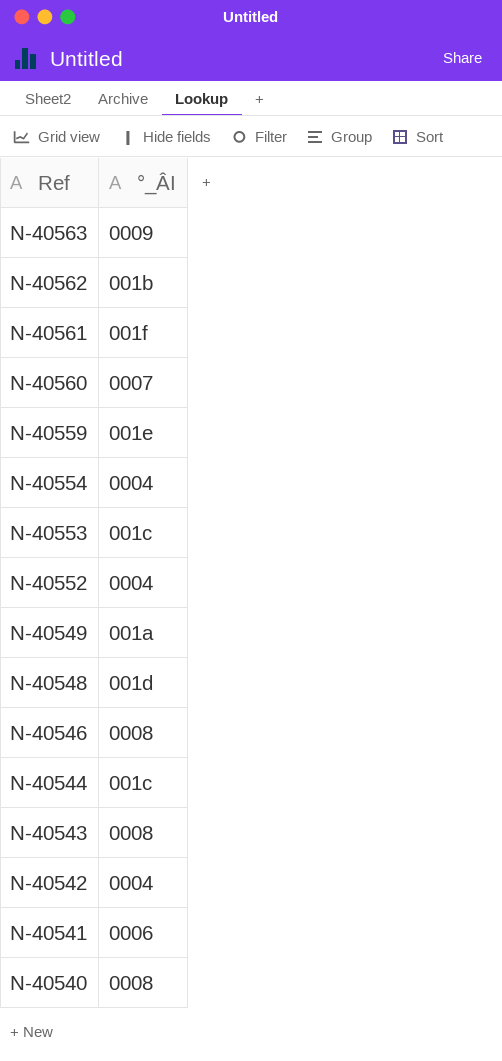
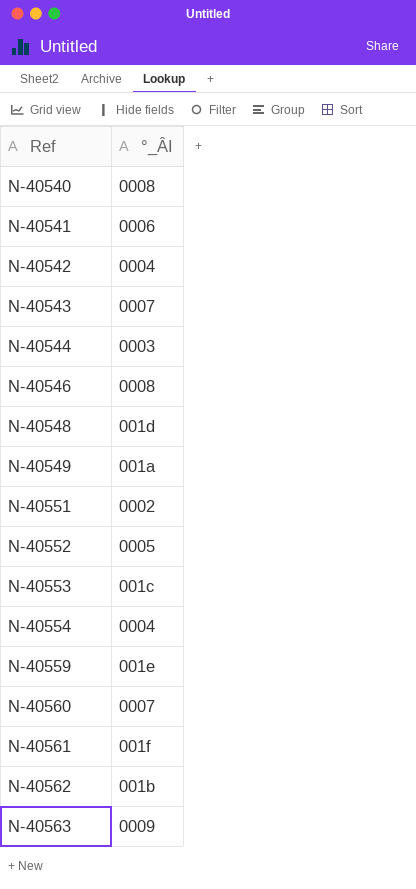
row order: Ref descending -> Ref ascending
N-40543 | °_ÂI: 0008 -> 0007
N-40544 | °_ÂI: 001c -> 0003
row N-40551: none -> 0002
N-40552 | °_ÂI: 0004 -> 0005

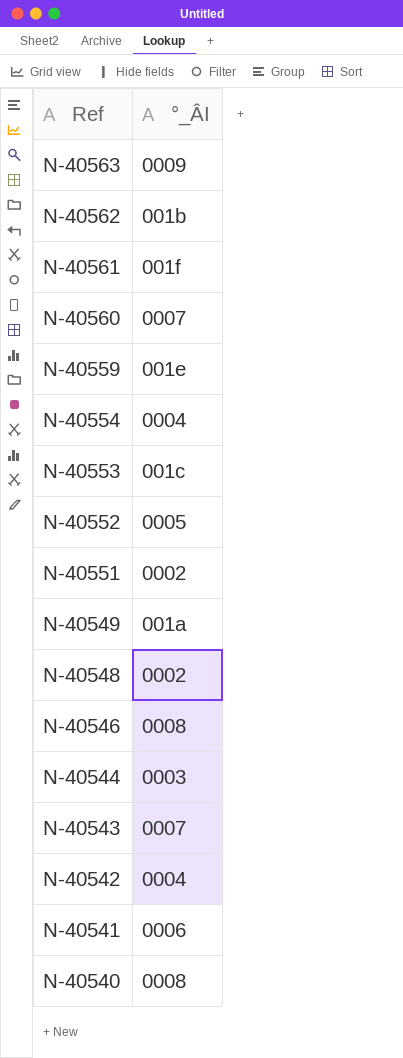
row order: Ref ascending -> Ref descending
N-40548 | °_ÂI: 001d -> 0002

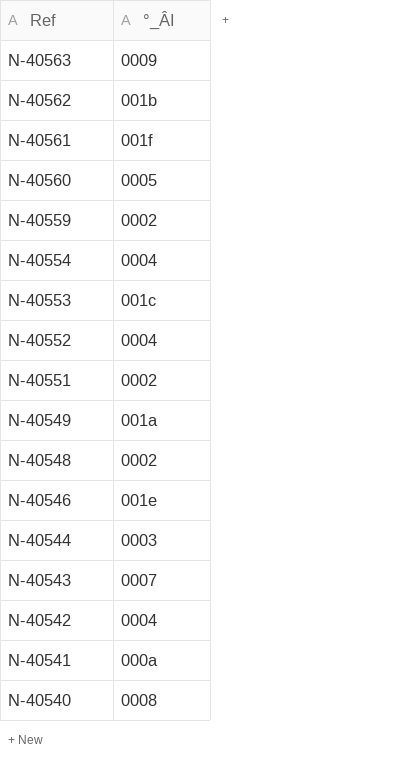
N-40560 | °_ÂI: 0007 -> 0005
N-40559 | °_ÂI: 001e -> 0002
N-40552 | °_ÂI: 0005 -> 0004
N-40546 | °_ÂI: 0008 -> 001e
N-40541 | °_ÂI: 0006 -> 000a

